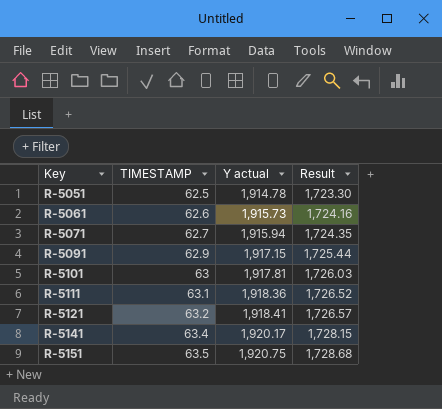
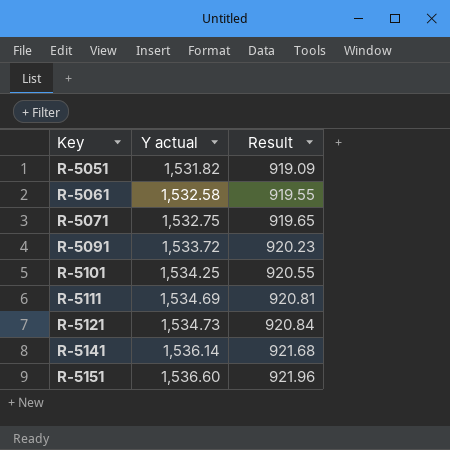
column TIMESTAMP | position: 2 -> none
column Result | formula: [Y actual] * 0.9 -> [Y actual] * 0.6
R-5051 | Y actual: 1,914.78 -> 1,531.82
R-5061 | Y actual: 1,915.73 -> 1,532.58
R-5071 | Y actual: 1,915.94 -> 1,532.75
R-5091 | Y actual: 1,917.15 -> 1,533.72
R-5101 | Y actual: 1,917.81 -> 1,534.25
R-5111 | Y actual: 1,918.36 -> 1,534.69
R-5121 | Y actual: 1,918.41 -> 1,534.73
R-5141 | Y actual: 1,920.17 -> 1,536.14
R-5151 | Y actual: 1,920.75 -> 1,536.60

